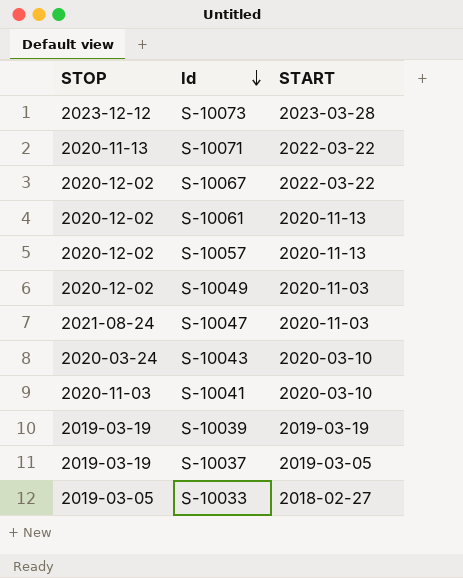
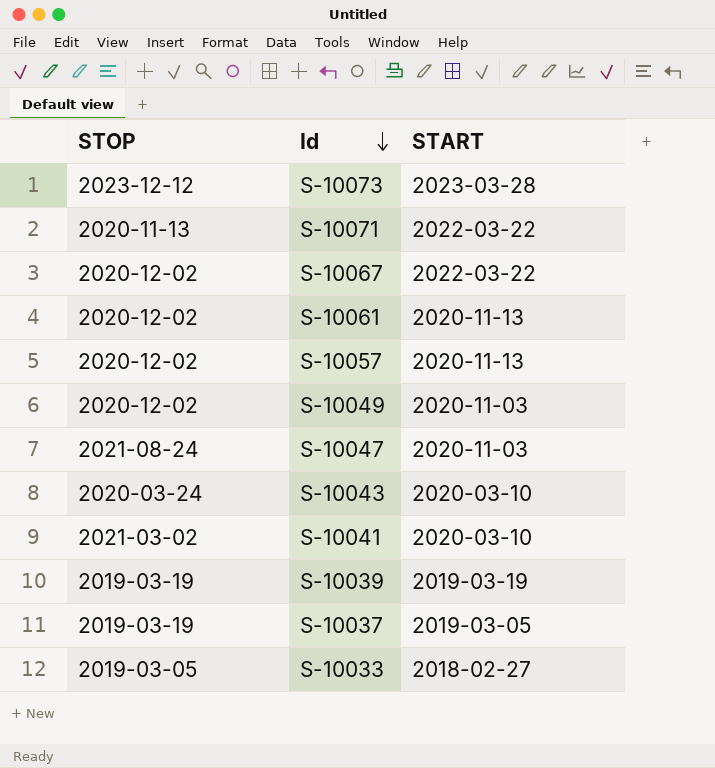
S-10041 | STOP: 2020-11-03 -> 2021-03-02

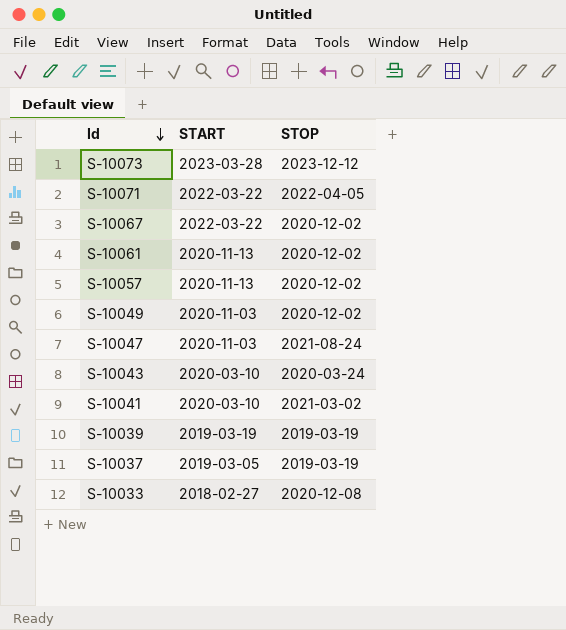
column STOP | position: 1 -> 3
S-10071 | STOP: 2020-11-13 -> 2022-04-05
S-10033 | STOP: 2019-03-05 -> 2020-12-08

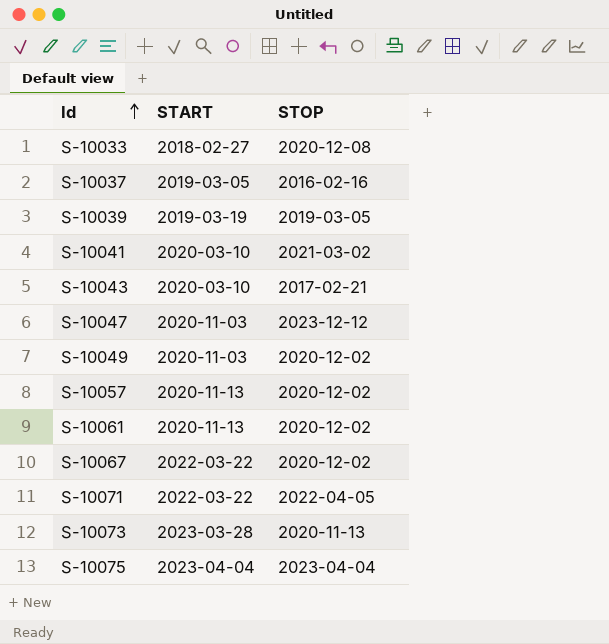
row order: Id descending -> Id ascending
S-10037 | STOP: 2019-03-19 -> 2016-02-16
S-10039 | STOP: 2019-03-19 -> 2019-03-05
S-10043 | STOP: 2020-03-24 -> 2017-02-21
S-10047 | STOP: 2021-08-24 -> 2023-12-12
S-10073 | STOP: 2023-12-12 -> 2020-11-13
row S-10075: none -> 2023-04-04 | 2023-04-04

